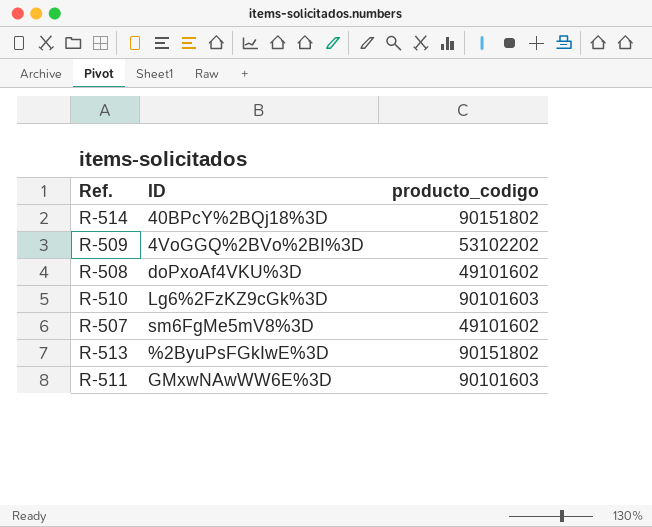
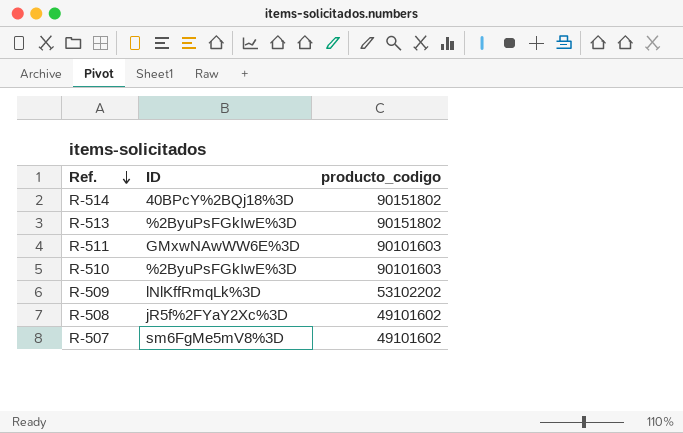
row order: none -> Ref. descending
R-510 | ID: Lg6%2FzKZ9cGk%3D -> %2ByuPsFGkIwE%3D
R-509 | ID: 4VoGGQ%2BVo%2BI%3D -> lNlKffRmqLk%3D
R-508 | ID: doPxoAf4VKU%3D -> jR5f%2FYaY2Xc%3D

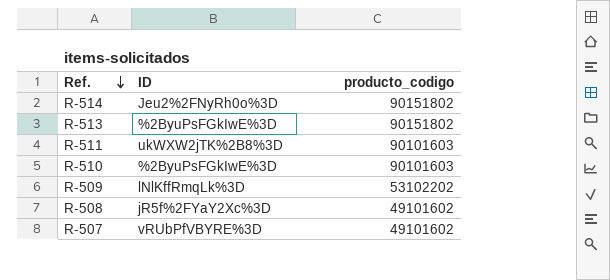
R-514 | ID: 40BPcY%2BQj18%3D -> Jeu2%2FNyRh0o%3D
R-511 | ID: GMxwNAwWW6E%3D -> ukWXW2jTK%2B8%3D
R-507 | ID: sm6FgMe5mV8%3D -> vRUbPfVBYRE%3D

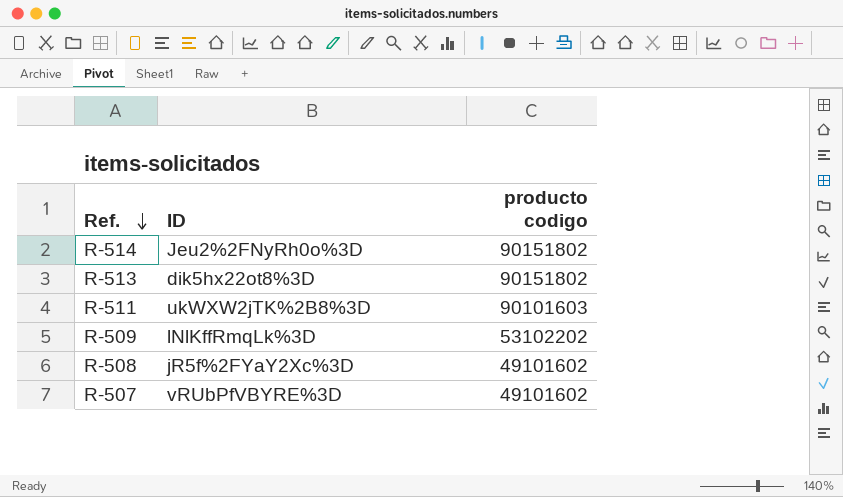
column name: producto_codigo -> producto codigo
row R-510: %2ByuPsFGkIwE%3D | 90101603 -> none
R-513 | ID: %2ByuPsFGkIwE%3D -> dik5hx22ot8%3D

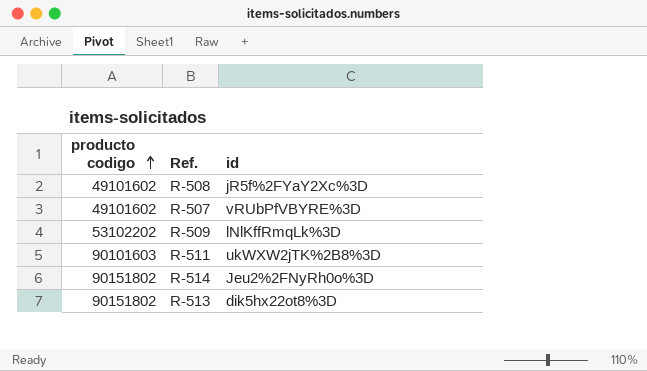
row order: Ref. descending -> producto codigo ascending
column producto codigo | position: 3 -> 1
column name: ID -> id

